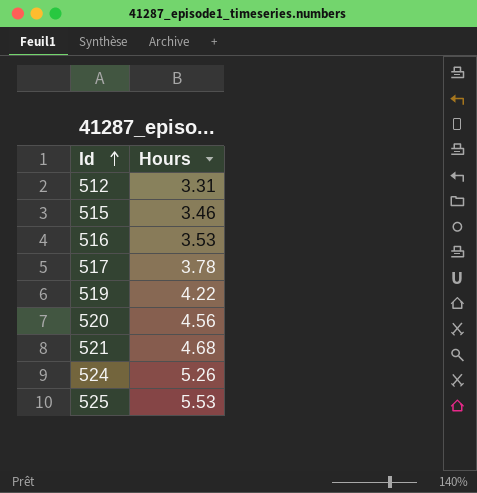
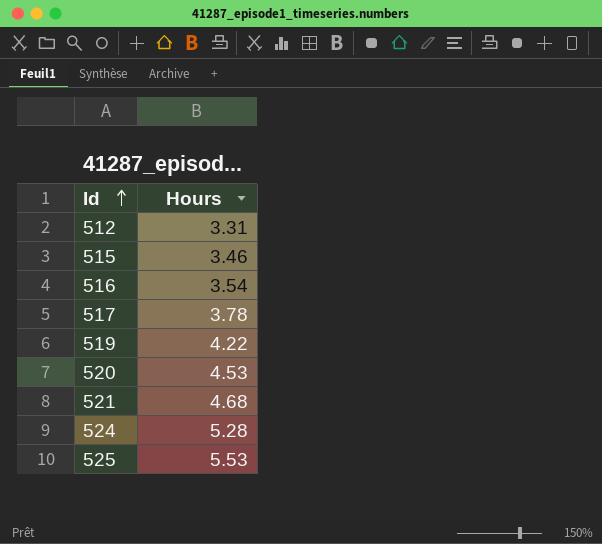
516 | Hours: 3.53 -> 3.54
520 | Hours: 4.56 -> 4.53
524 | Hours: 5.26 -> 5.28

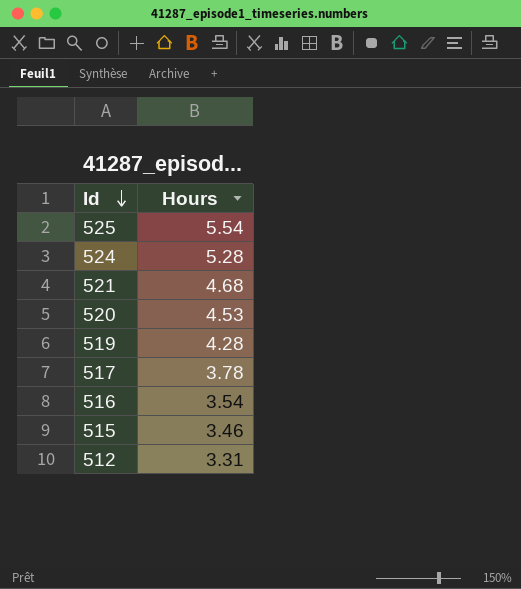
row order: Id ascending -> Id descending
525 | Hours: 5.53 -> 5.54
519 | Hours: 4.22 -> 4.28

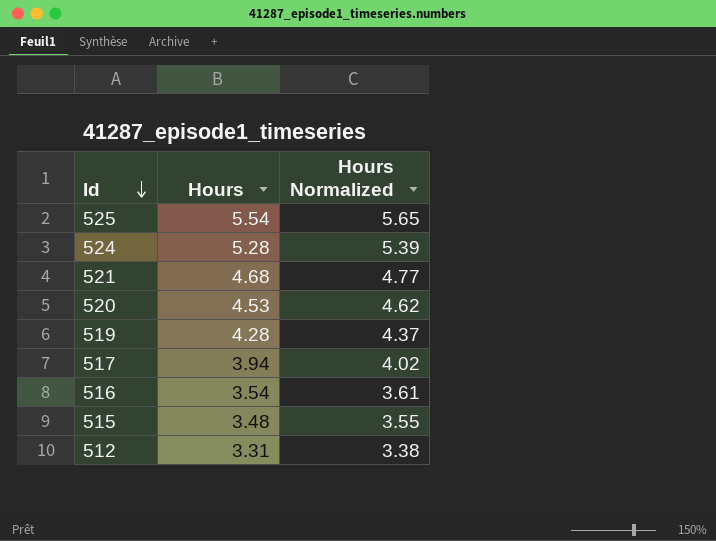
column Hours Normalized | formula: none -> [Hours] * 1.02
517 | Hours: 3.78 -> 3.94
515 | Hours: 3.46 -> 3.48

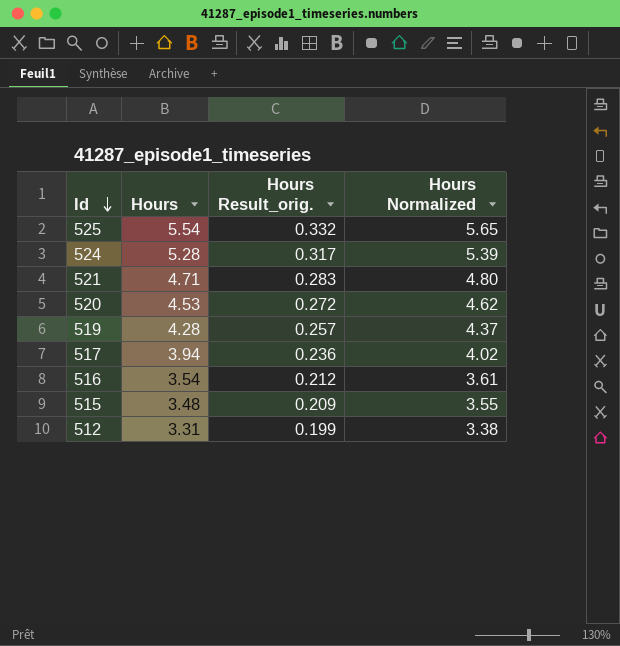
column Hours Result_orig. | formula: none -> [Hours] * 0.06
521 | Hours: 4.68 -> 4.71
521 | Hours Normalized: 4.77 -> 4.80

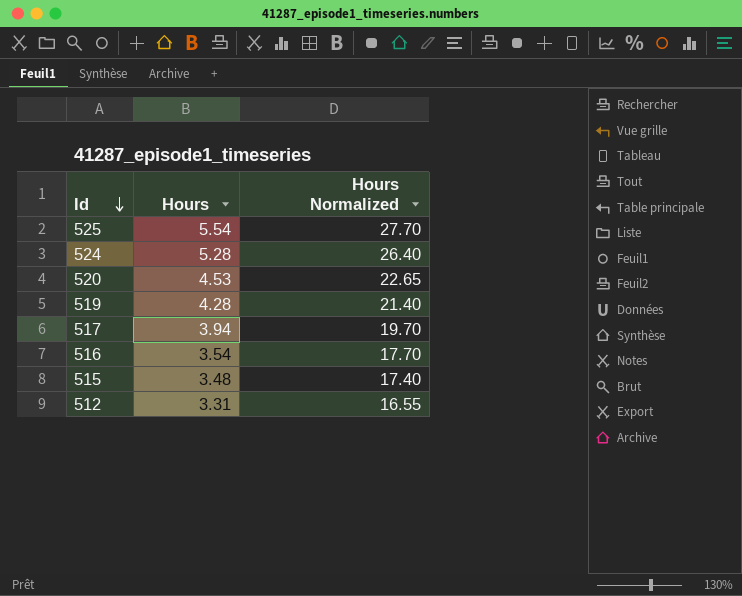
column Hours Result_orig. | formula: [Hours] * 0.06 -> none
column Hours Normalized | formula: [Hours] * 1.02 -> [Hours] * 5
row 521: 4.71 | 0.283 | 4.80 -> none

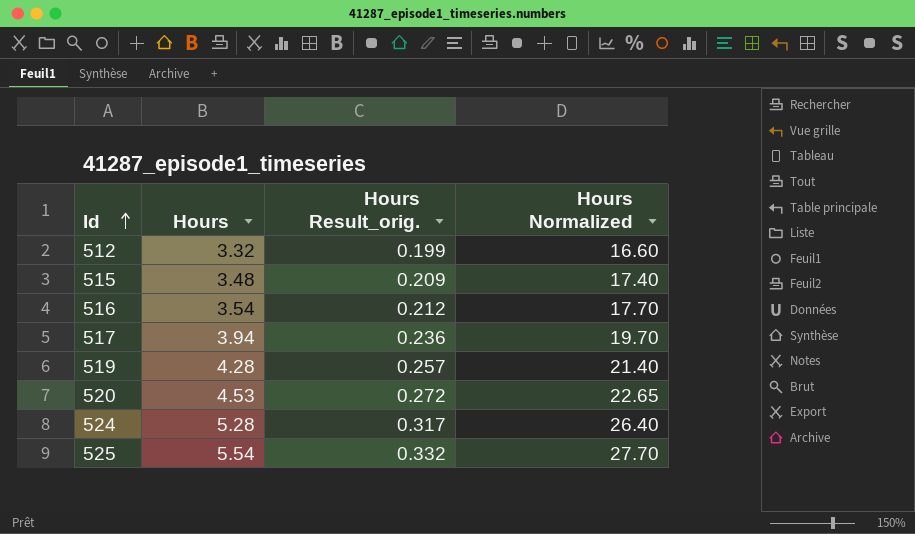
row order: Id descending -> Id ascending
column Hours Result_orig. | formula: none -> [Hours] * 0.06
512 | Hours: 3.31 -> 3.32
512 | Hours Normalized: 16.55 -> 16.60

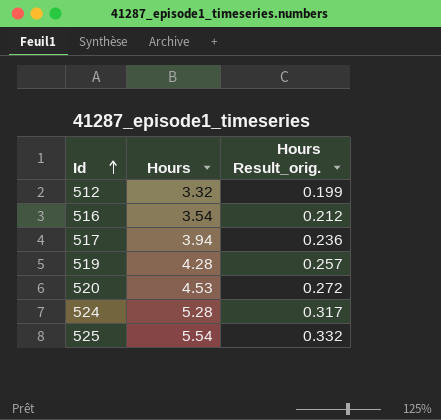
column Hours Normalized | formula: [Hours] * 5 -> none
row 515: 3.48 | 0.209 | 17.40 -> none

